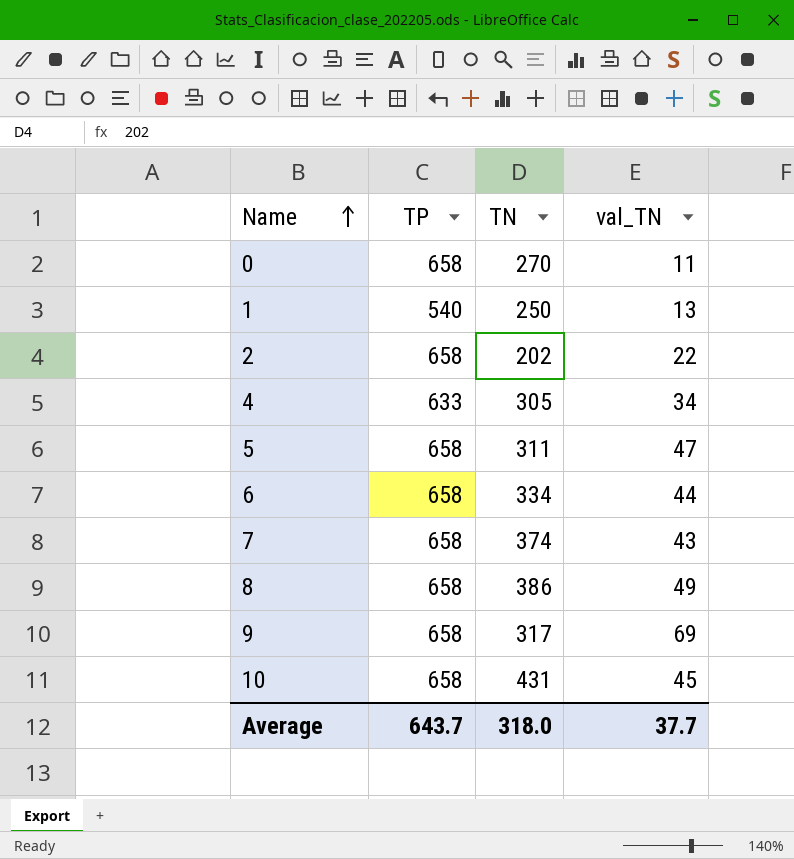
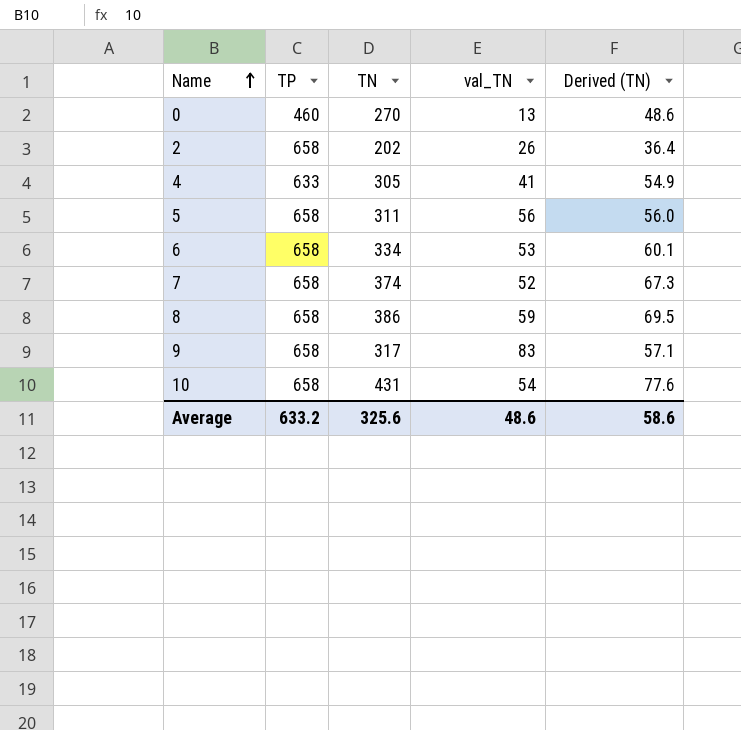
column Derived (TN) | formula: none -> [TN] * 0.18
row 1: 540 | 250 | 13 -> none
0 | TP: 658 -> 460
0 | val_TN: 11 -> 13
2 | val_TN: 22 -> 26
4 | val_TN: 34 -> 41
5 | val_TN: 47 -> 56
6 | val_TN: 44 -> 53
7 | val_TN: 43 -> 52
8 | val_TN: 49 -> 59
9 | val_TN: 69 -> 83
10 | val_TN: 45 -> 54
Average | TP: 643.7 -> 633.2
Average | TN: 318.0 -> 325.6
Average | val_TN: 37.7 -> 48.6

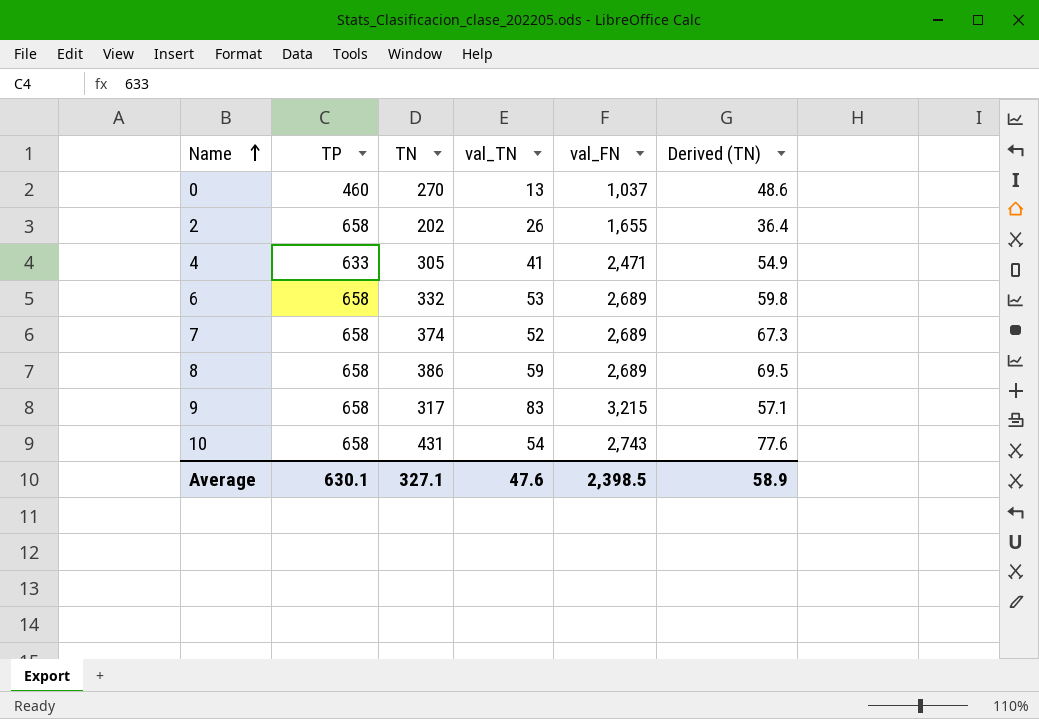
column val_FN | position: none -> 5
row 5: 658 | 311 | 56 | 56.0 -> none
6 | TN: 334 -> 332
6 | Derived (TN): 60.1 -> 59.8
Average | TP: 633.2 -> 630.1
Average | TN: 325.6 -> 327.1
Average | val_TN: 48.6 -> 47.6
Average | Derived (TN): 58.6 -> 58.9

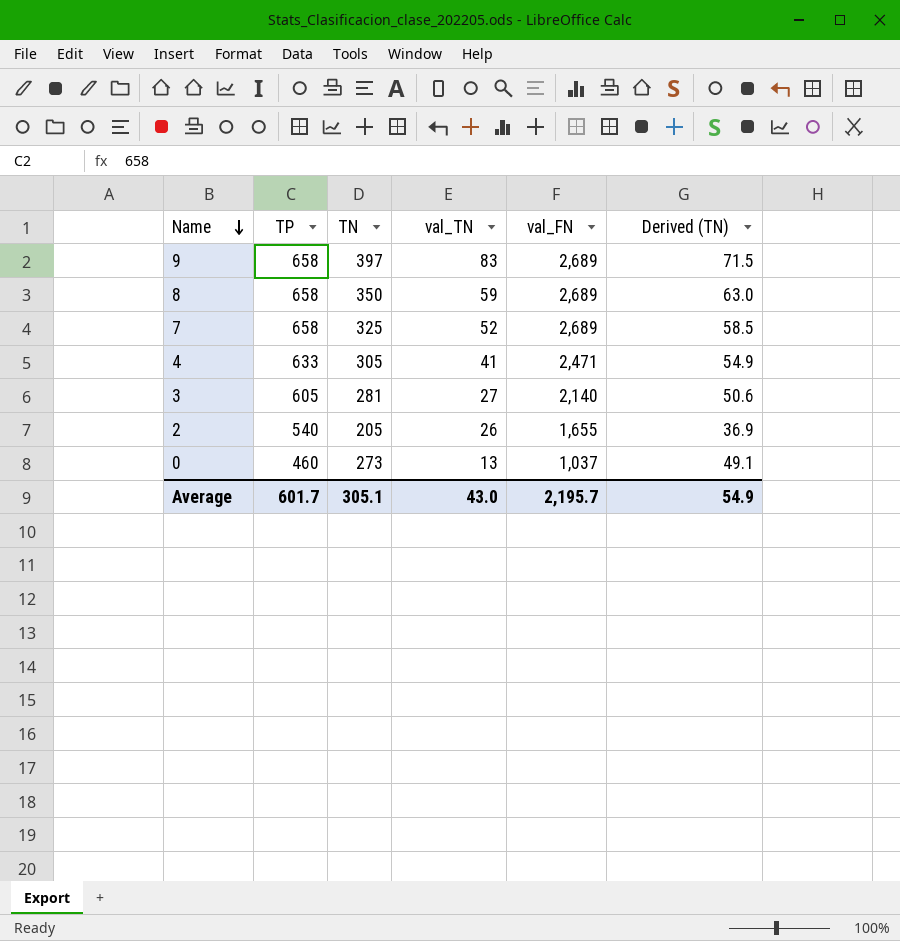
row order: Name ascending -> Name descending
row 6: 658 | 332 | 53 | 2,689 | 59.8 -> none
row 10: 658 | 431 | 54 | 2,743 | 77.6 -> none
9 | TN: 317 -> 397
9 | val_FN: 3,215 -> 2,689
9 | Derived (TN): 57.1 -> 71.5
8 | TN: 386 -> 350
8 | Derived (TN): 69.5 -> 63.0
7 | TN: 374 -> 325
7 | Derived (TN): 67.3 -> 58.5
row 3: none -> 605 | 281 | 27 | 2,140 | 50.6
2 | TP: 658 -> 540
2 | TN: 202 -> 205
2 | Derived (TN): 36.4 -> 36.9
0 | TN: 270 -> 273
0 | Derived (TN): 48.6 -> 49.1
Average | TP: 630.1 -> 601.7
Average | TN: 327.1 -> 305.1
Average | val_TN: 47.6 -> 43.0
Average | val_FN: 2,398.5 -> 2,195.7
Average | Derived (TN): 58.9 -> 54.9

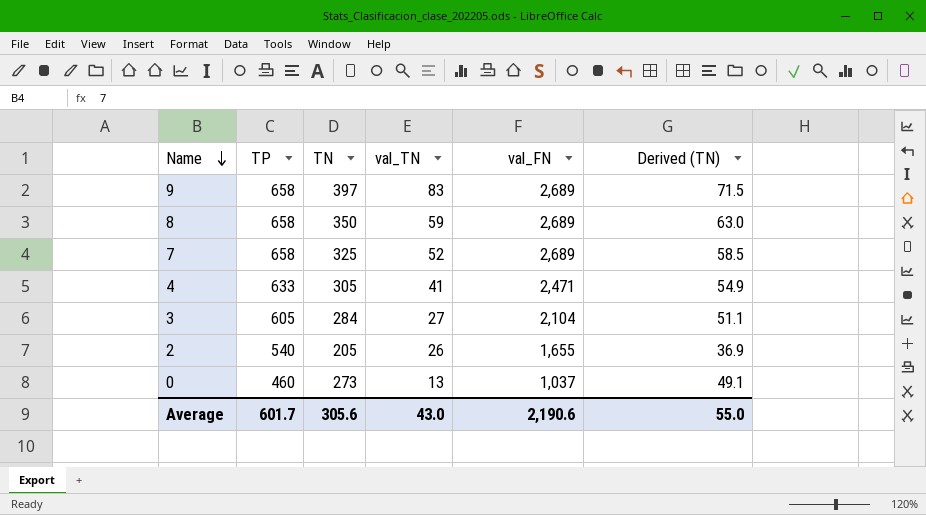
3 | TN: 281 -> 284
3 | val_FN: 2,140 -> 2,104
3 | Derived (TN): 50.6 -> 51.1
Average | TN: 305.1 -> 305.6
Average | val_FN: 2,195.7 -> 2,190.6
Average | Derived (TN): 54.9 -> 55.0

